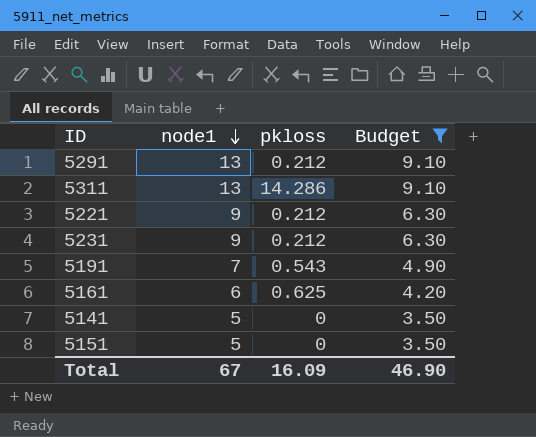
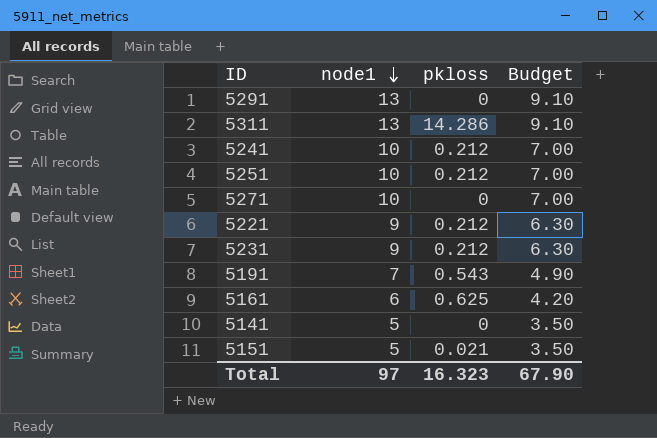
filter: Budget != 7.00 -> none
5291 | pkloss: 0.212 -> 0
5151 | pkloss: 0 -> 0.021
Total | node1: 67 -> 97
Total | pkloss: 16.09 -> 16.323
Total | Budget: 46.90 -> 67.90

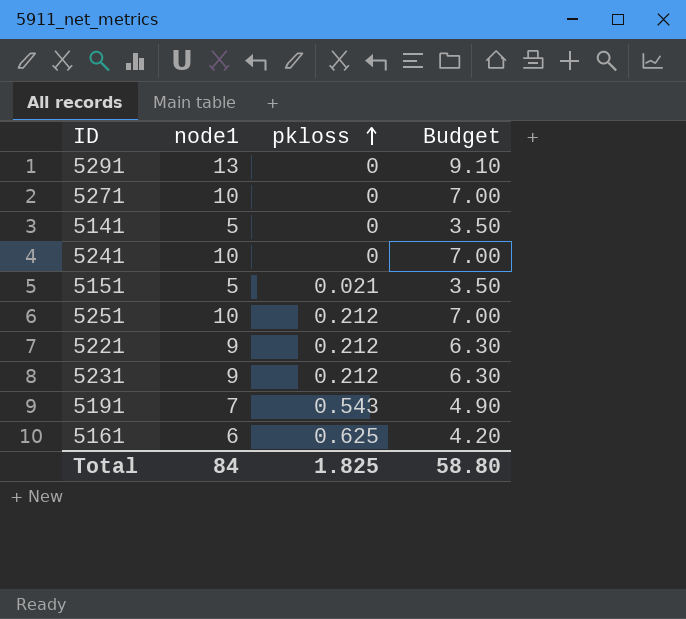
row order: node1 descending -> pkloss ascending
row 5311: 13 | 14.286 | 9.10 -> none
5241 | pkloss: 0.212 -> 0
Total | node1: 97 -> 84
Total | pkloss: 16.323 -> 1.825
Total | Budget: 67.90 -> 58.80

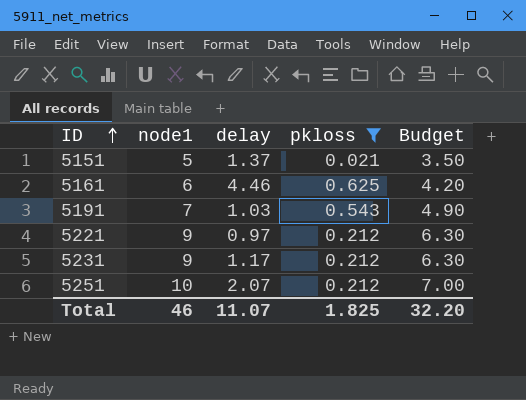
filter: none -> pkloss != 0
row order: pkloss ascending -> ID ascending
column delay | position: none -> 3
Total | node1: 84 -> 46
Total | Budget: 58.80 -> 32.20

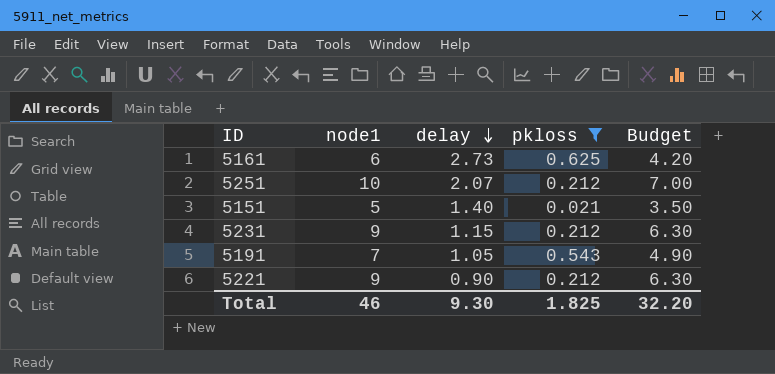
row order: ID ascending -> delay descending
5161 | delay: 4.46 -> 2.73
5151 | delay: 1.37 -> 1.40
5231 | delay: 1.17 -> 1.15
5191 | delay: 1.03 -> 1.05
5221 | delay: 0.97 -> 0.90
Total | delay: 11.07 -> 9.30

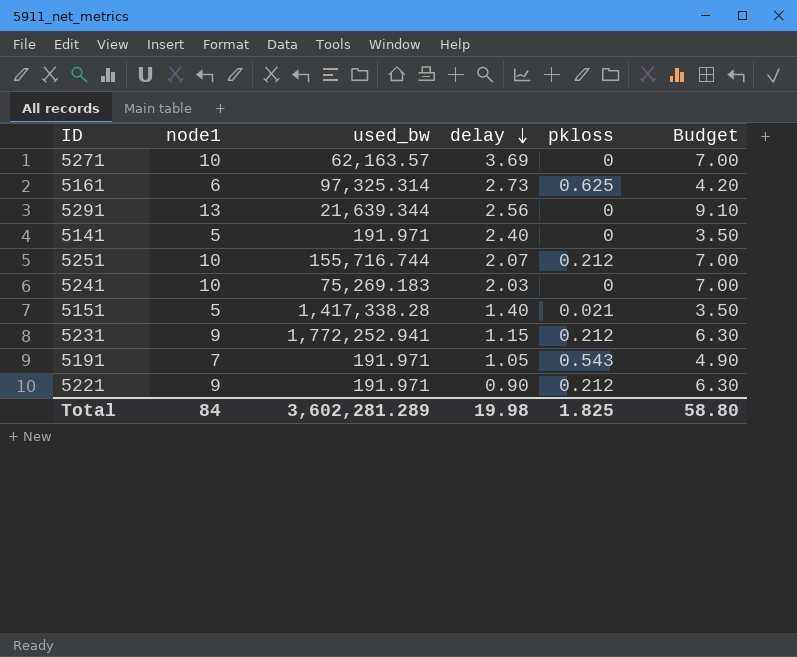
filter: pkloss != 0 -> none
column used_bw | position: none -> 3
Total | node1: 46 -> 84
Total | delay: 9.30 -> 19.98
Total | Budget: 32.20 -> 58.80

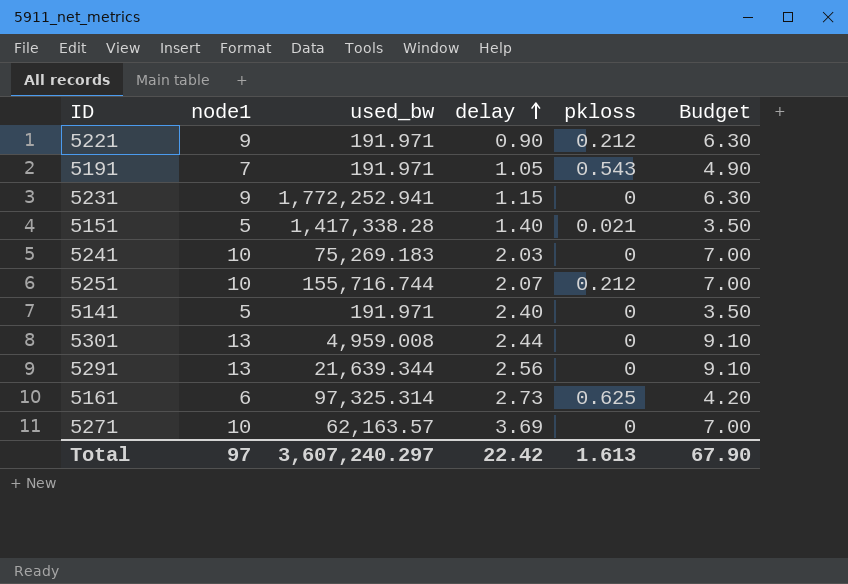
row order: delay descending -> delay ascending
5231 | pkloss: 0.212 -> 0
row 5301: none -> 13 | 4,959.008 | 2.44 | 0 | 9.10
Total | node1: 84 -> 97
Total | used_bw: 3,602,281.289 -> 3,607,240.297
Total | delay: 19.98 -> 22.42
Total | pkloss: 1.825 -> 1.613
Total | Budget: 58.80 -> 67.90

